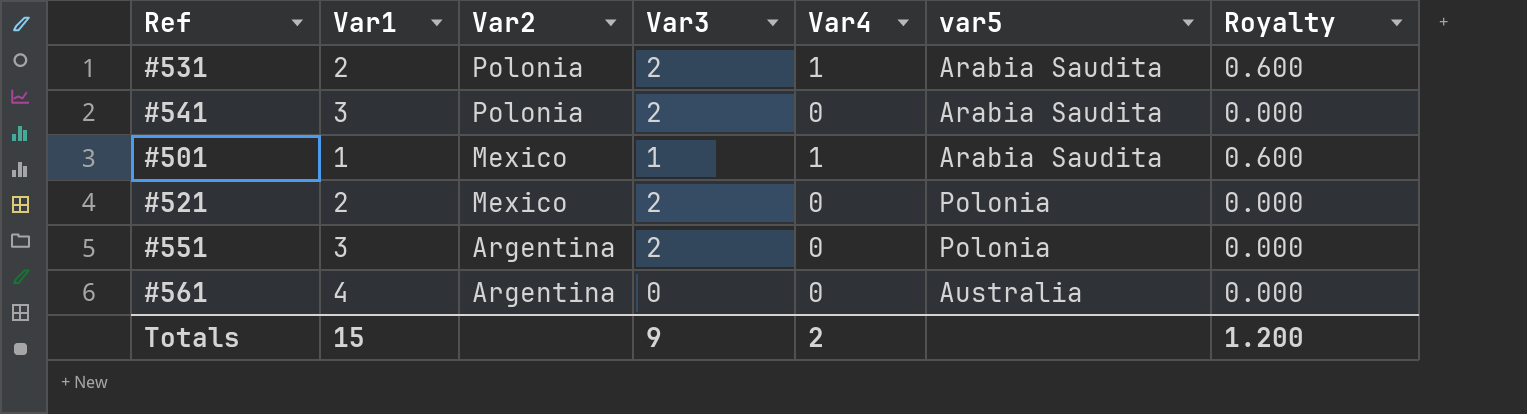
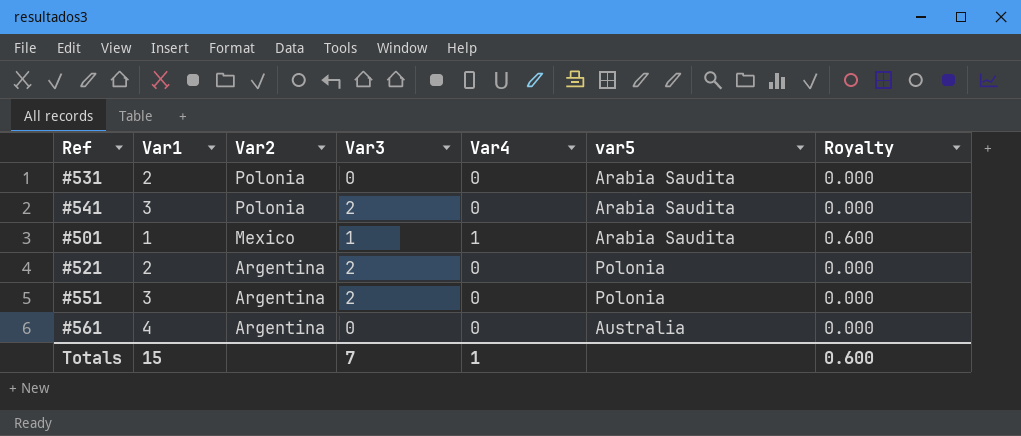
#531 | Var3: 2 -> 0
#531 | Var4: 1 -> 0
#531 | Royalty: 0.600 -> 0.000
#521 | Var2: Mexico -> Argentina
Totals | Var3: 9 -> 7
Totals | Var4: 2 -> 1
Totals | Royalty: 1.200 -> 0.600

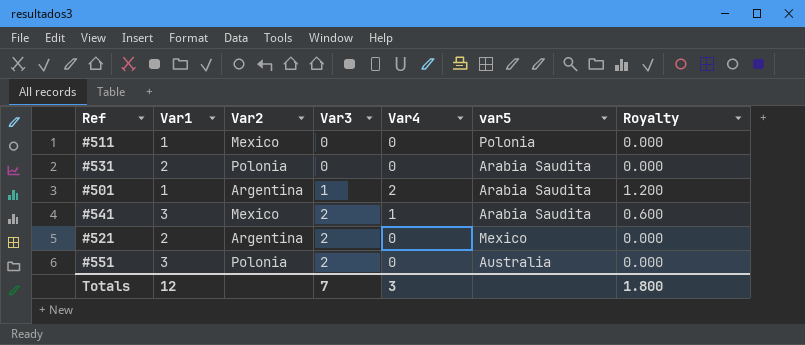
row order: Var2 descending -> Var3 ascending
row #561: 4 | Argentina | 0 | 0 | Australia | 0.000 -> none
row #511: none -> 1 | Mexico | 0 | 0 | Polonia | 0.000
#501 | Var2: Mexico -> Argentina
#501 | Var4: 1 -> 2
#501 | Royalty: 0.600 -> 1.200
#541 | Var2: Polonia -> Mexico
#541 | Var4: 0 -> 1
#541 | Royalty: 0.000 -> 0.600
#521 | var5: Polonia -> Mexico
#551 | Var2: Argentina -> Polonia
#551 | var5: Polonia -> Australia
Totals | Var1: 15 -> 12
Totals | Var4: 1 -> 3
Totals | Royalty: 0.600 -> 1.800

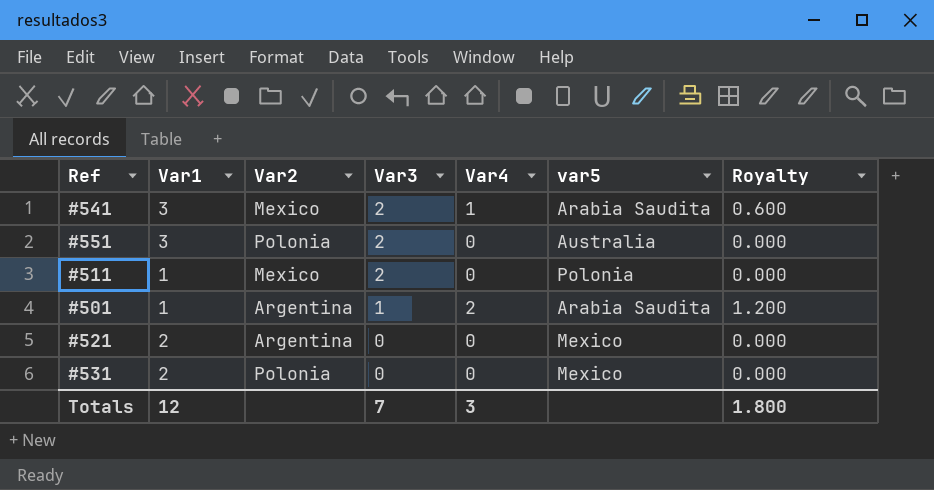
row order: Var3 ascending -> Var3 descending
#511 | Var3: 0 -> 2
#521 | Var3: 2 -> 0
#531 | var5: Arabia Saudita -> Mexico

